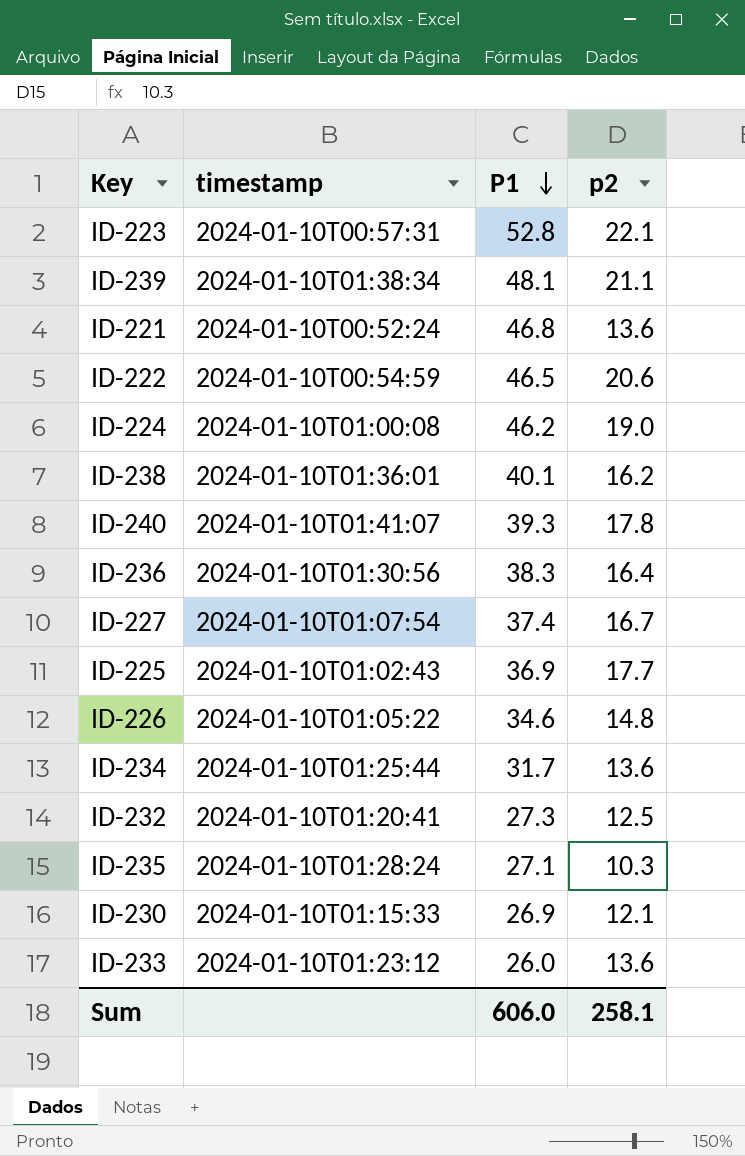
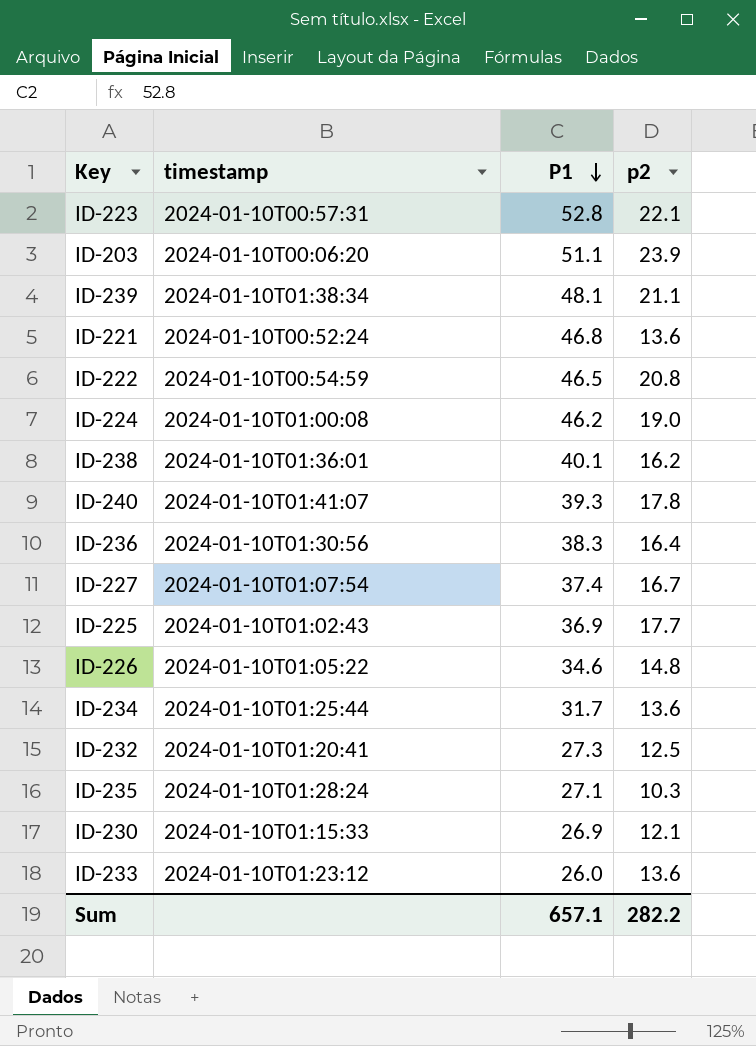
row ID-203: none -> 2024-01-10T00:06:20 | 51.1 | 23.9
ID-222 | p2: 20.6 -> 20.8
Sum | P1: 606.0 -> 657.1
Sum | p2: 258.1 -> 282.2

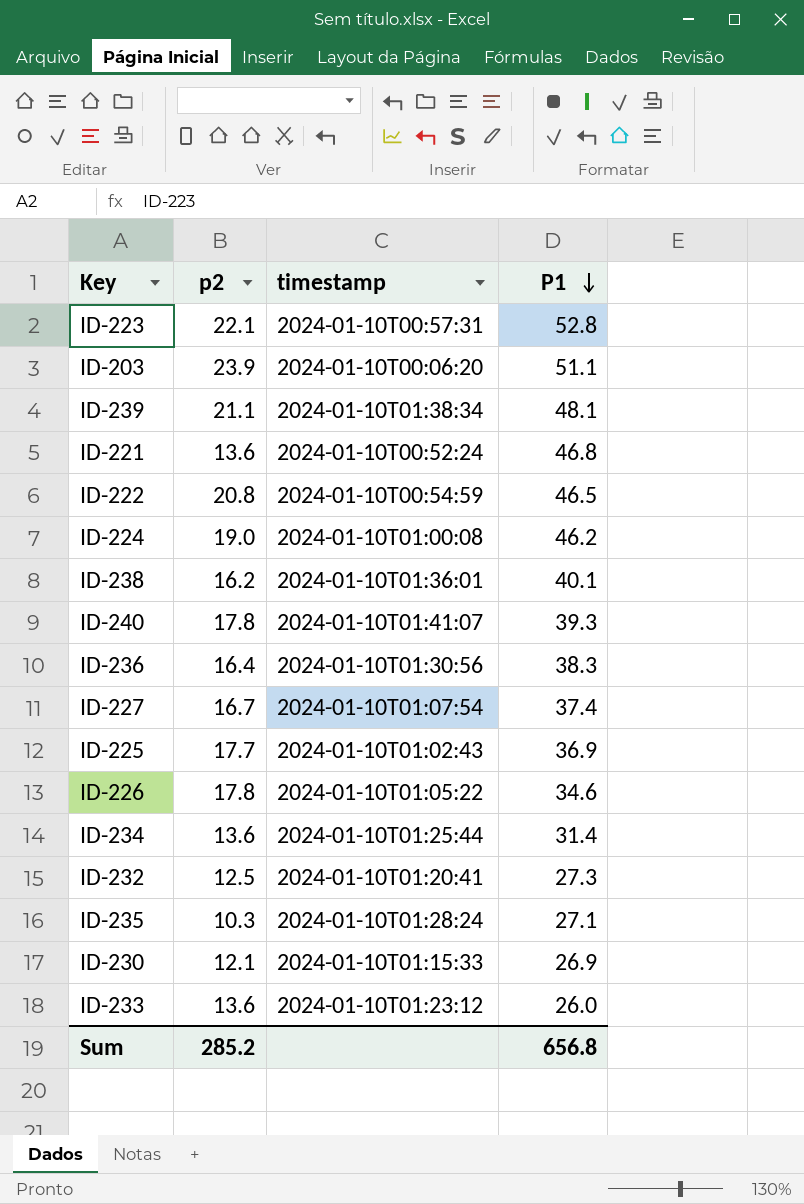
column p2 | position: 4 -> 2
ID-226 | p2: 14.8 -> 17.8
ID-234 | P1: 31.7 -> 31.4
Sum | p2: 282.2 -> 285.2
Sum | P1: 657.1 -> 656.8

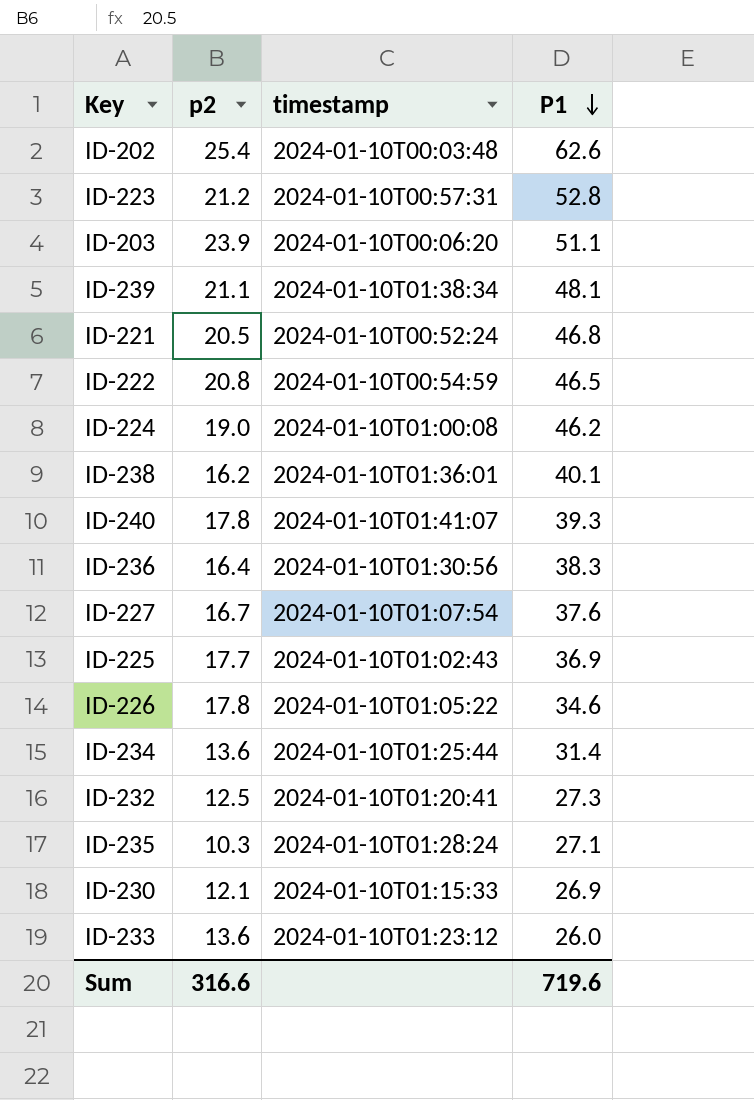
row ID-202: none -> 25.4 | 2024-01-10T00:03:48 | 62.6
ID-223 | p2: 22.1 -> 21.2
ID-221 | p2: 13.6 -> 20.5
ID-227 | P1: 37.4 -> 37.6
Sum | p2: 285.2 -> 316.6
Sum | P1: 656.8 -> 719.6

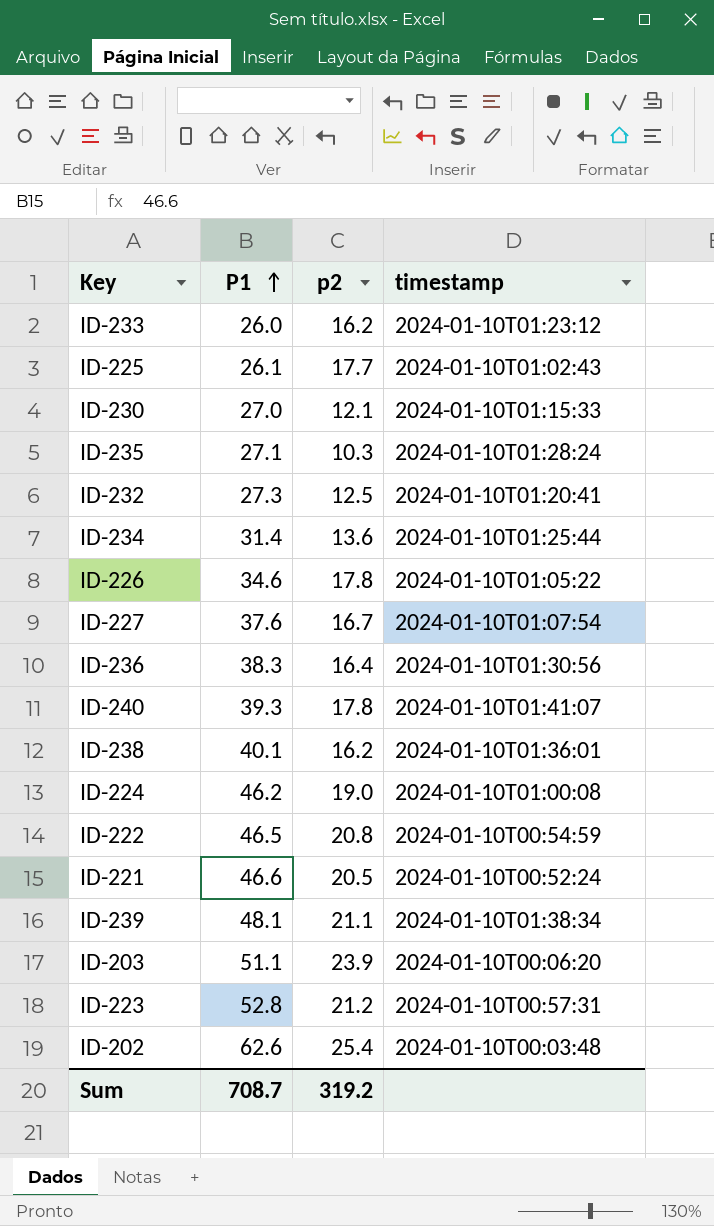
row order: P1 descending -> P1 ascending
column P1 | position: 4 -> 2
ID-233 | p2: 13.6 -> 16.2
ID-225 | P1: 36.9 -> 26.1
ID-230 | P1: 26.9 -> 27.0
ID-221 | P1: 46.8 -> 46.6
Sum | P1: 719.6 -> 708.7
Sum | p2: 316.6 -> 319.2

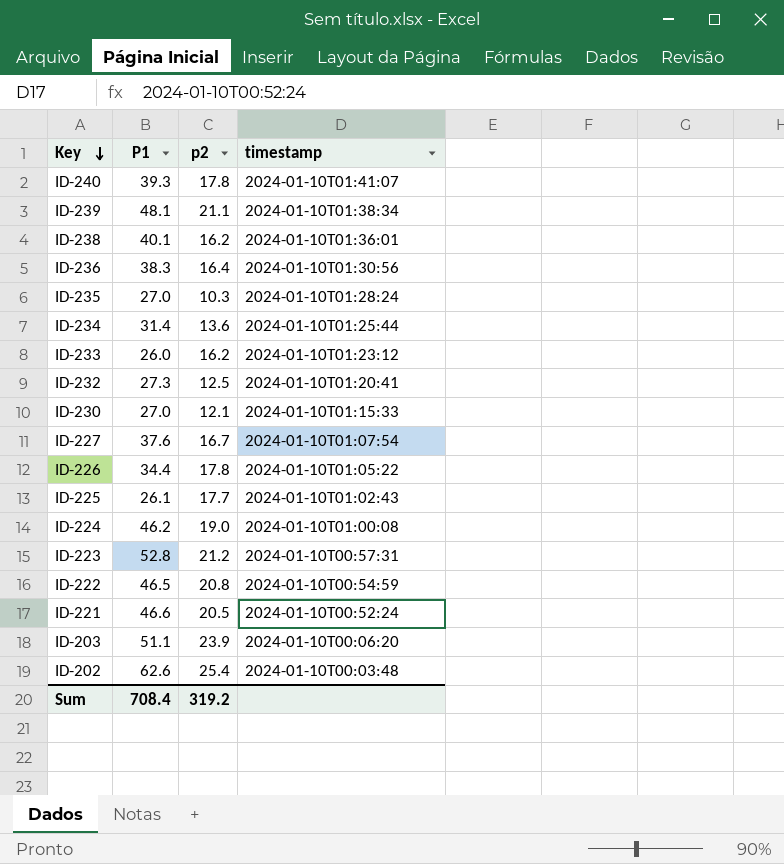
row order: P1 ascending -> Key descending
ID-235 | P1: 27.1 -> 27.0
ID-226 | P1: 34.6 -> 34.4
Sum | P1: 708.7 -> 708.4

